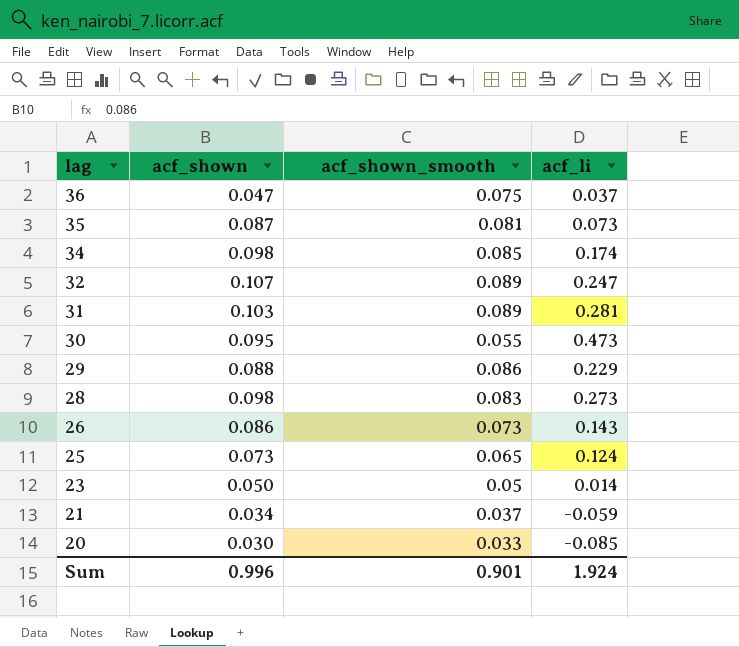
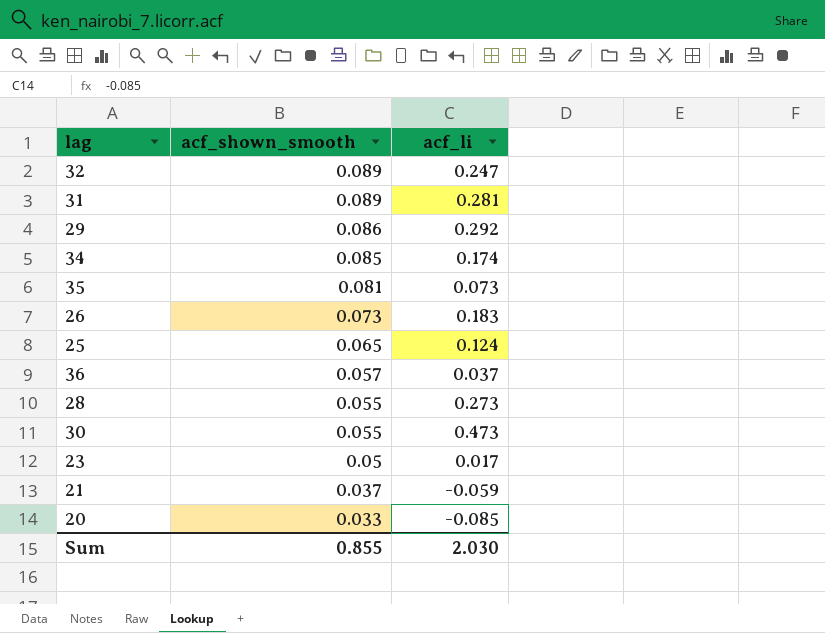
row order: lag descending -> acf_shown_smooth descending
column acf_shown | position: 2 -> none
29 | acf_li: 0.229 -> 0.292
26 | acf_li: 0.143 -> 0.183
36 | acf_shown_smooth: 0.075 -> 0.057
28 | acf_shown_smooth: 0.083 -> 0.055
23 | acf_li: 0.014 -> 0.017
Sum | acf_shown_smooth: 0.901 -> 0.855
Sum | acf_li: 1.924 -> 2.030

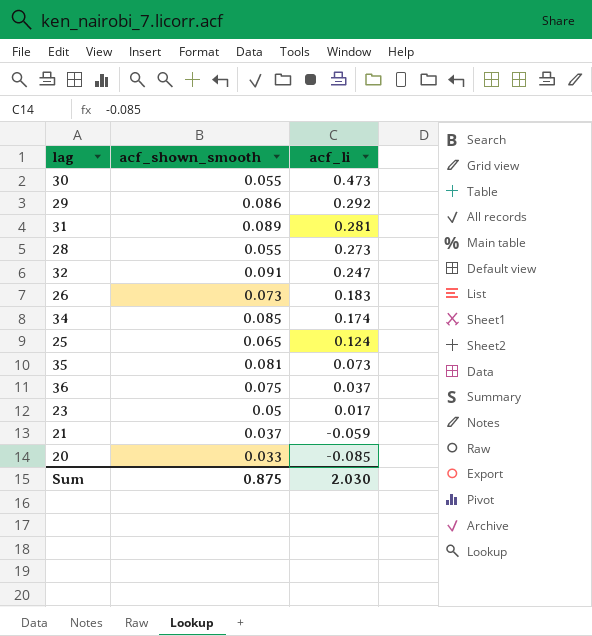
row order: acf_shown_smooth descending -> acf_li descending
32 | acf_shown_smooth: 0.089 -> 0.091
36 | acf_shown_smooth: 0.057 -> 0.075
Sum | acf_shown_smooth: 0.855 -> 0.875

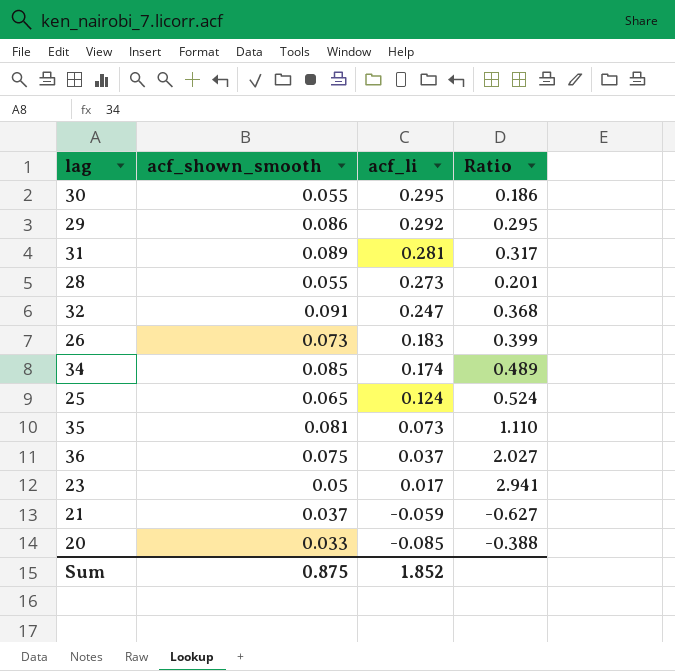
column Ratio | formula: none -> [acf_shown_smooth] / [acf_li]
30 | acf_li: 0.473 -> 0.295
Sum | acf_li: 2.030 -> 1.852

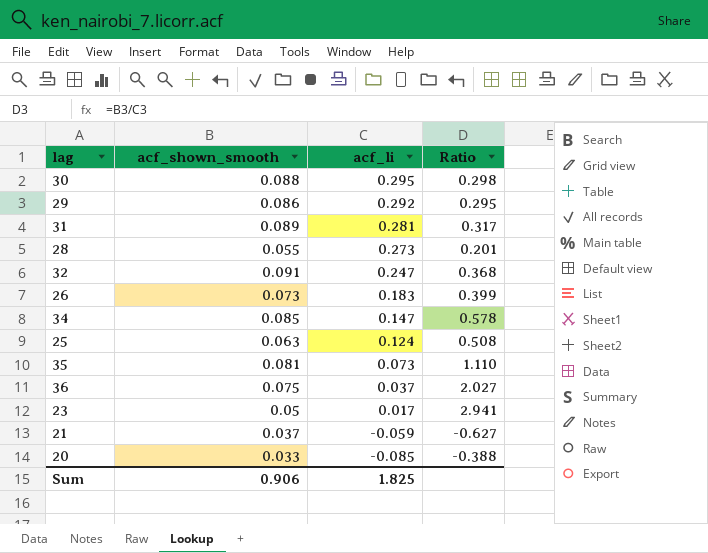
30 | acf_shown_smooth: 0.055 -> 0.088
30 | Ratio: 0.186 -> 0.298
34 | acf_li: 0.174 -> 0.147
34 | Ratio: 0.489 -> 0.578
25 | acf_shown_smooth: 0.065 -> 0.063
25 | Ratio: 0.524 -> 0.508
Sum | acf_shown_smooth: 0.875 -> 0.906
Sum | acf_li: 1.852 -> 1.825

